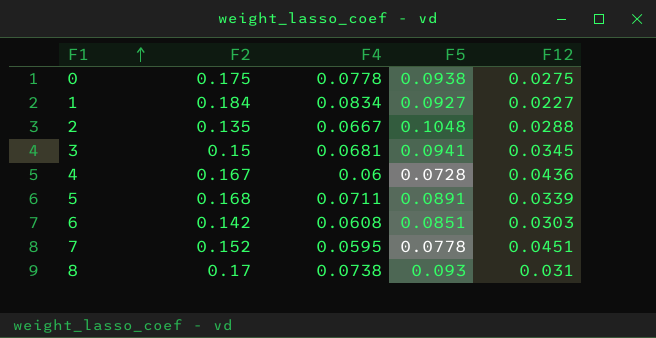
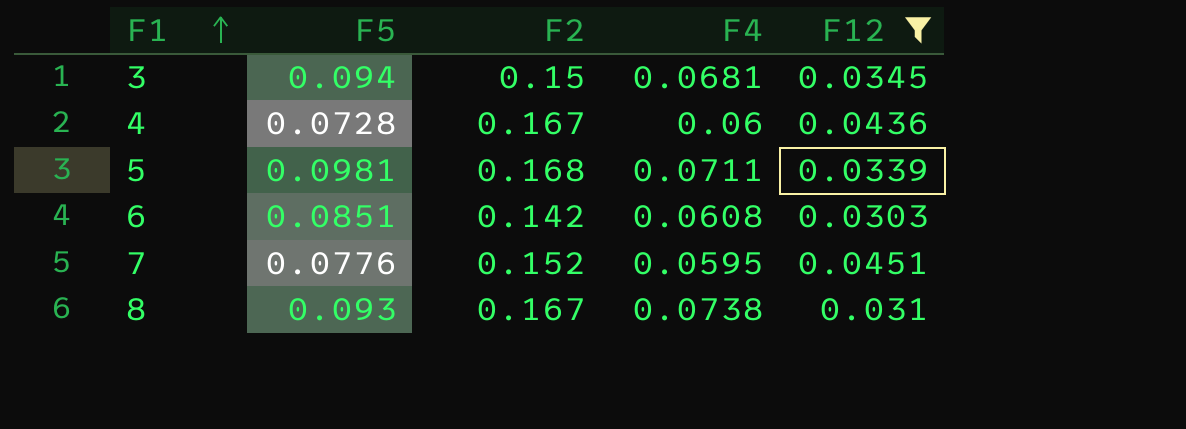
filter: none -> F12 >= 0.0303
column F5 | position: 4 -> 2
3 | F5: 0.0941 -> 0.094
5 | F5: 0.0891 -> 0.0981
7 | F5: 0.0778 -> 0.0776
8 | F2: 0.17 -> 0.167

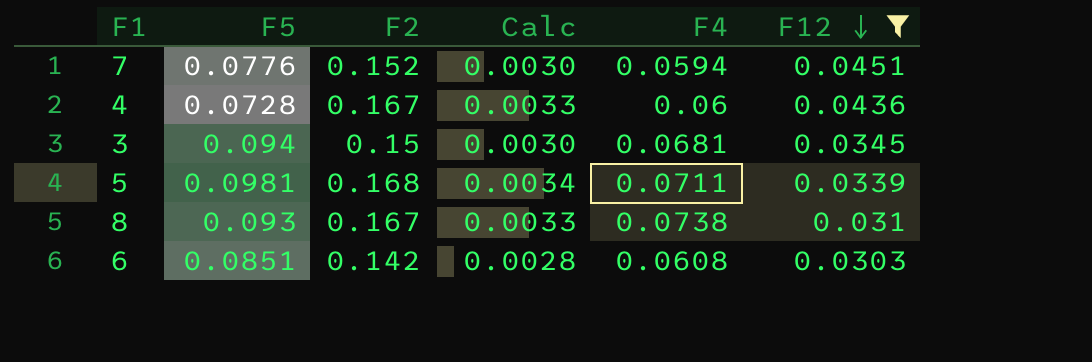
row order: F1 ascending -> F12 descending
column Calc | formula: none -> [F2] * 0.02
7 | F4: 0.0595 -> 0.0594

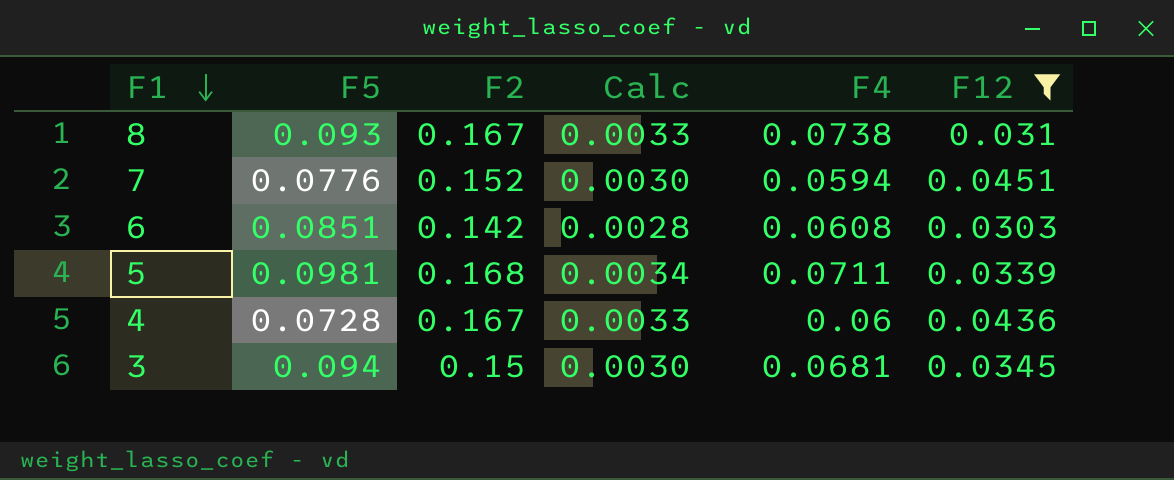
row order: F12 descending -> F1 descending

